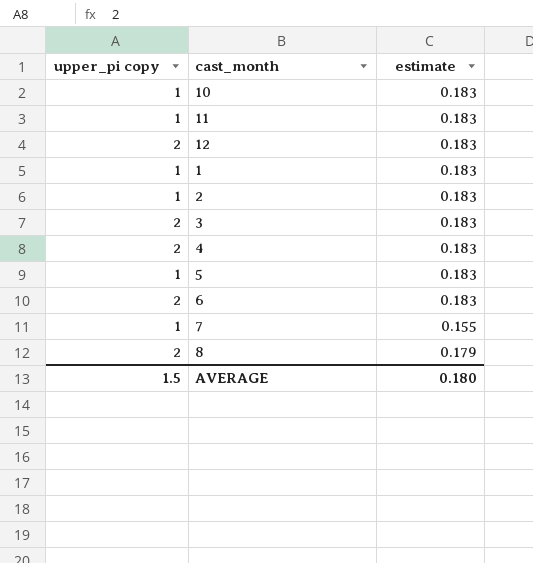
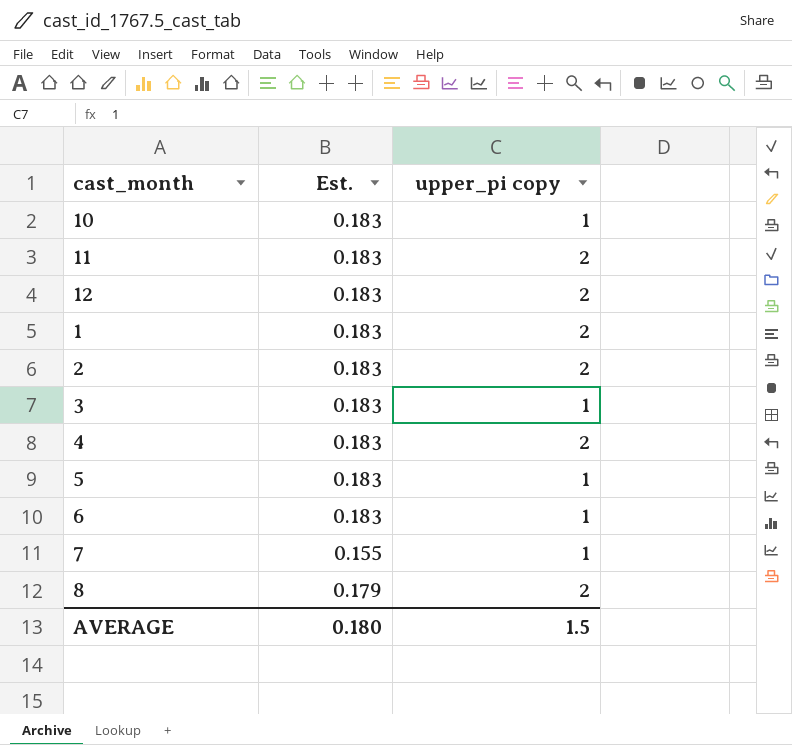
column name: estimate -> Est.
column upper_pi copy | position: 1 -> 3
11 | upper_pi copy: 1 -> 2
1 | upper_pi copy: 1 -> 2
2 | upper_pi copy: 1 -> 2
3 | upper_pi copy: 2 -> 1
6 | upper_pi copy: 2 -> 1

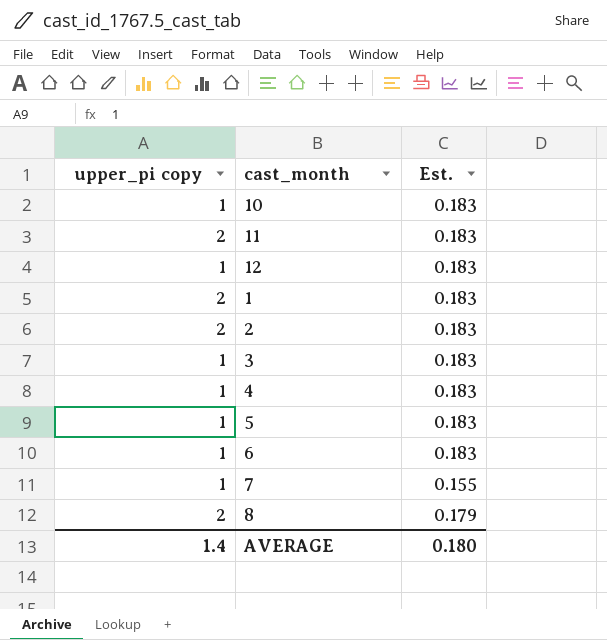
column upper_pi copy | position: 3 -> 1
12 | upper_pi copy: 2 -> 1
4 | upper_pi copy: 2 -> 1
AVERAGE | upper_pi copy: 1.5 -> 1.4

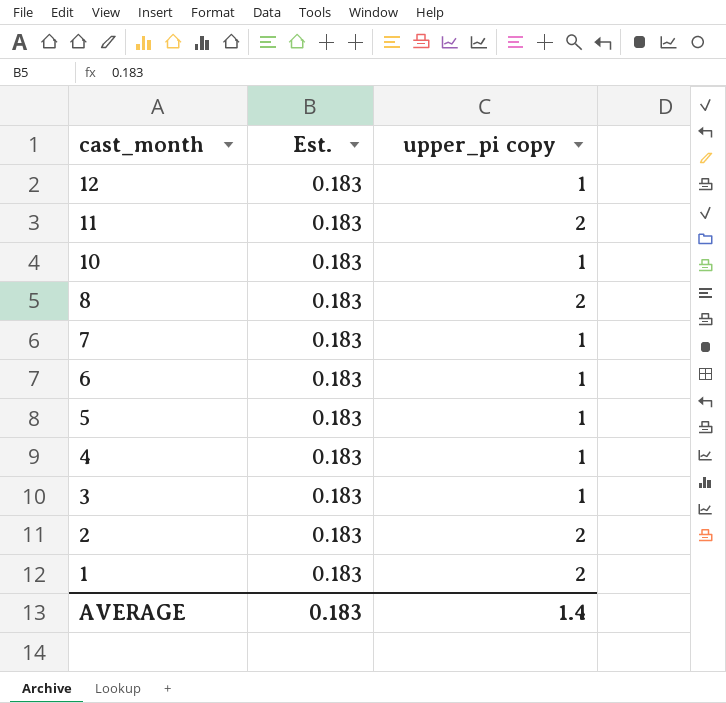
row order: none -> cast_month descending
column upper_pi copy | position: 1 -> 3
8 | Est.: 0.179 -> 0.183
7 | Est.: 0.155 -> 0.183
AVERAGE | Est.: 0.180 -> 0.183

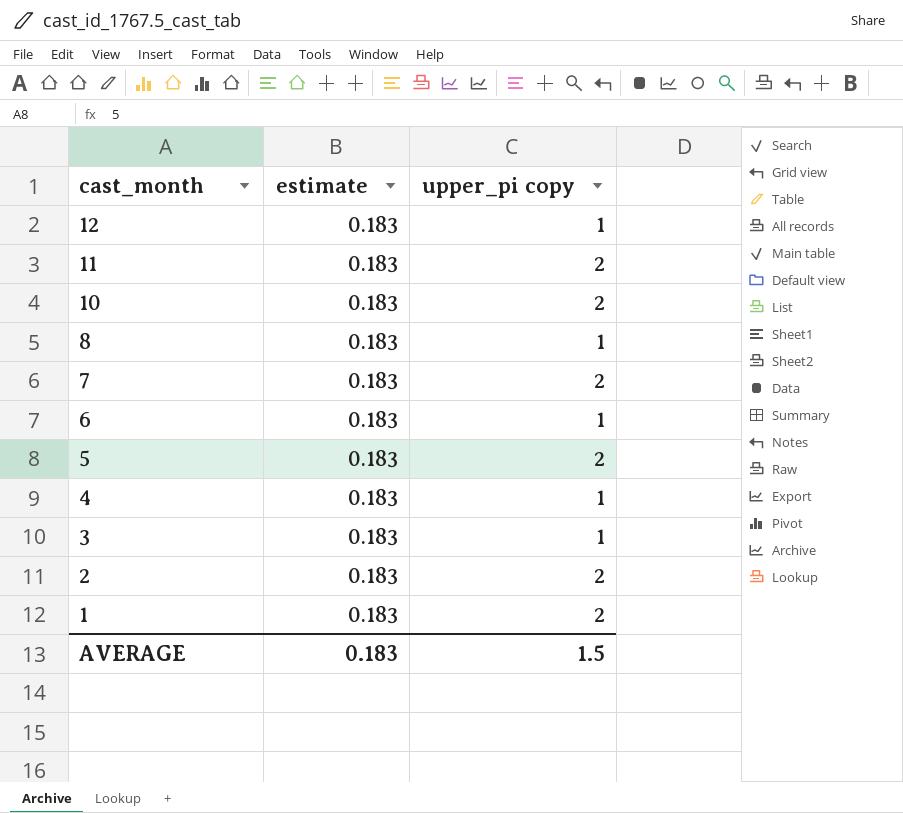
column name: Est. -> estimate
10 | upper_pi copy: 1 -> 2
8 | upper_pi copy: 2 -> 1
7 | upper_pi copy: 1 -> 2
5 | upper_pi copy: 1 -> 2
AVERAGE | upper_pi copy: 1.4 -> 1.5

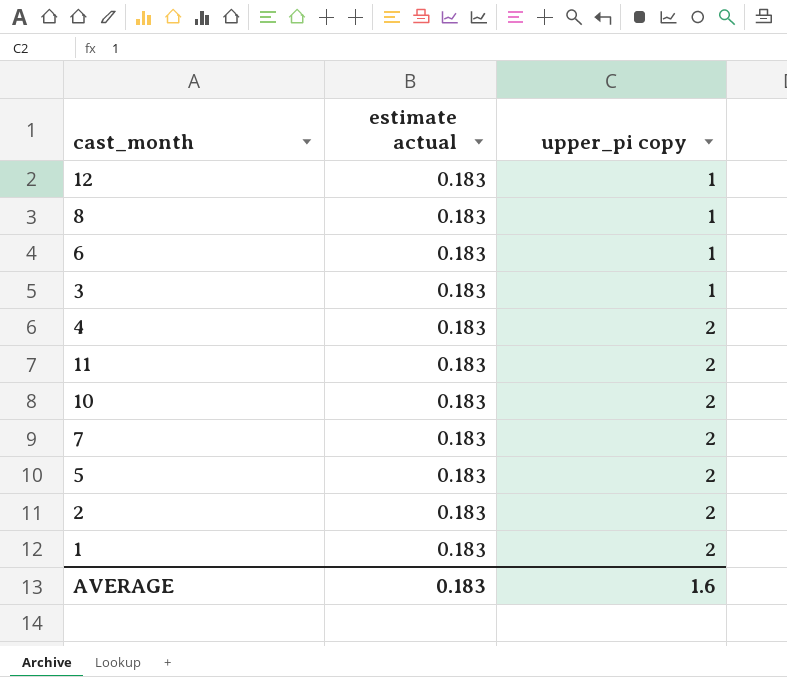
row order: cast_month descending -> upper_pi copy ascending
column name: estimate -> estimate actual
4 | upper_pi copy: 1 -> 2
AVERAGE | upper_pi copy: 1.5 -> 1.6

